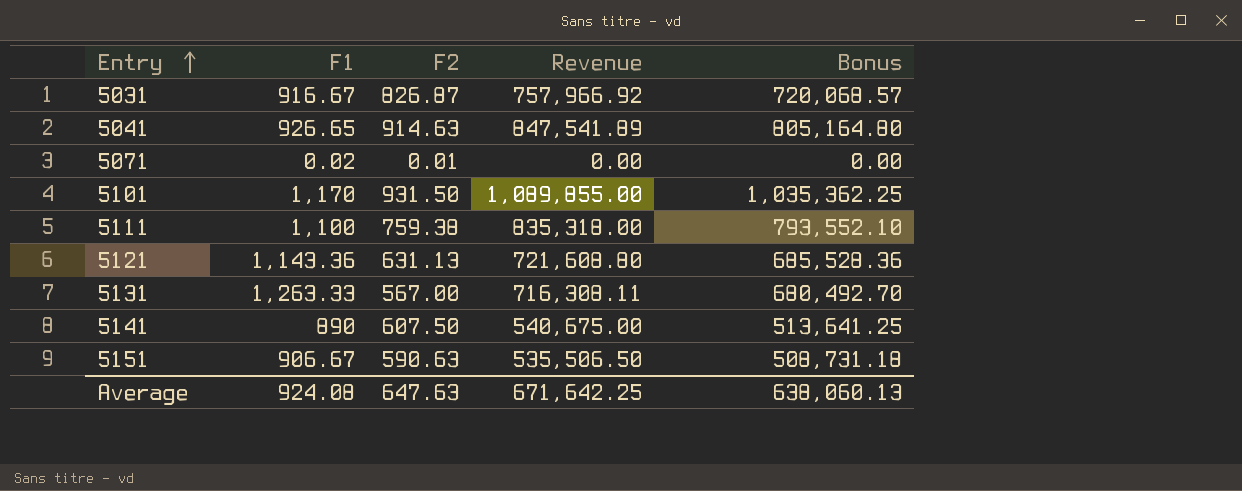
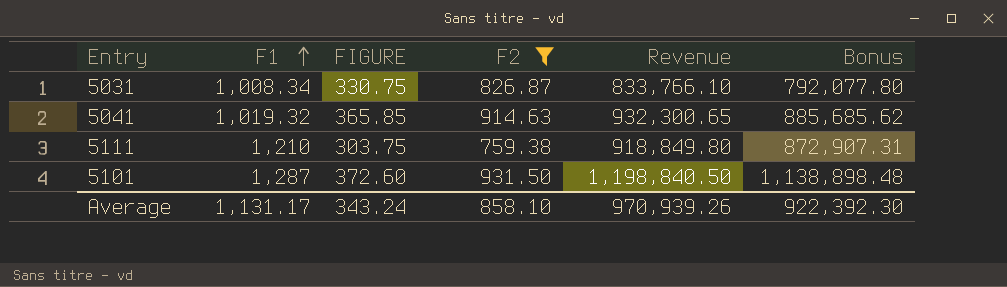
filter: none -> F2 >= 759.38
row order: Entry ascending -> F1 ascending
column FIGURE | formula: none -> [F2] * 0.4
5031 | F1: 916.67 -> 1,008.34
5031 | Revenue: 757,966.92 -> 833,766.10
5031 | Bonus: 720,068.57 -> 792,077.80
5041 | F1: 926.65 -> 1,019.32
5041 | Revenue: 847,541.89 -> 932,300.65
5041 | Bonus: 805,164.80 -> 885,685.62
5111 | F1: 1,100 -> 1,210
5111 | Revenue: 835,318.00 -> 918,849.80
5111 | Bonus: 793,552.10 -> 872,907.31
5101 | F1: 1,170 -> 1,287
5101 | Revenue: 1,089,855.00 -> 1,198,840.50
5101 | Bonus: 1,035,362.25 -> 1,138,898.48
Average | F1: 924.08 -> 1,131.17
Average | F2: 647.63 -> 858.10
Average | Revenue: 671,642.25 -> 970,939.26
Average | Bonus: 638,060.13 -> 922,392.30

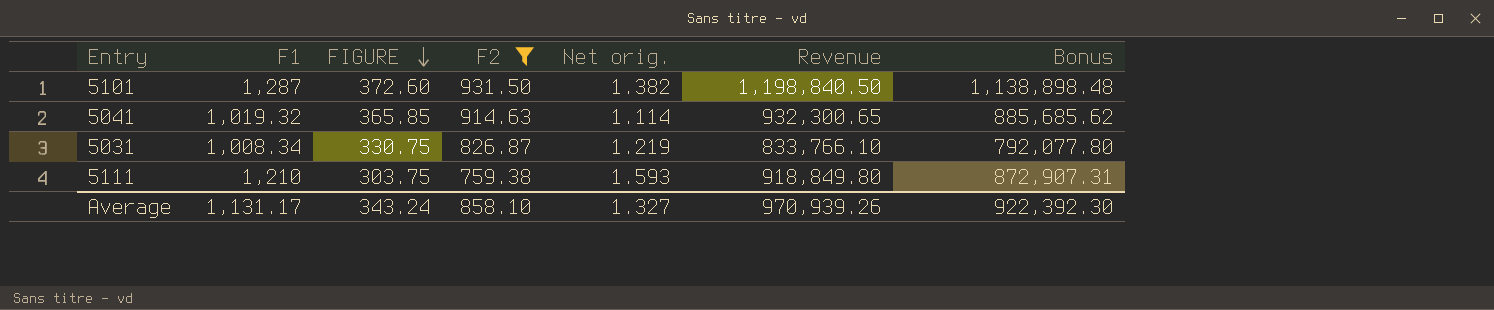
row order: F1 ascending -> FIGURE descending
column Net orig. | formula: none -> [F1] / [F2]

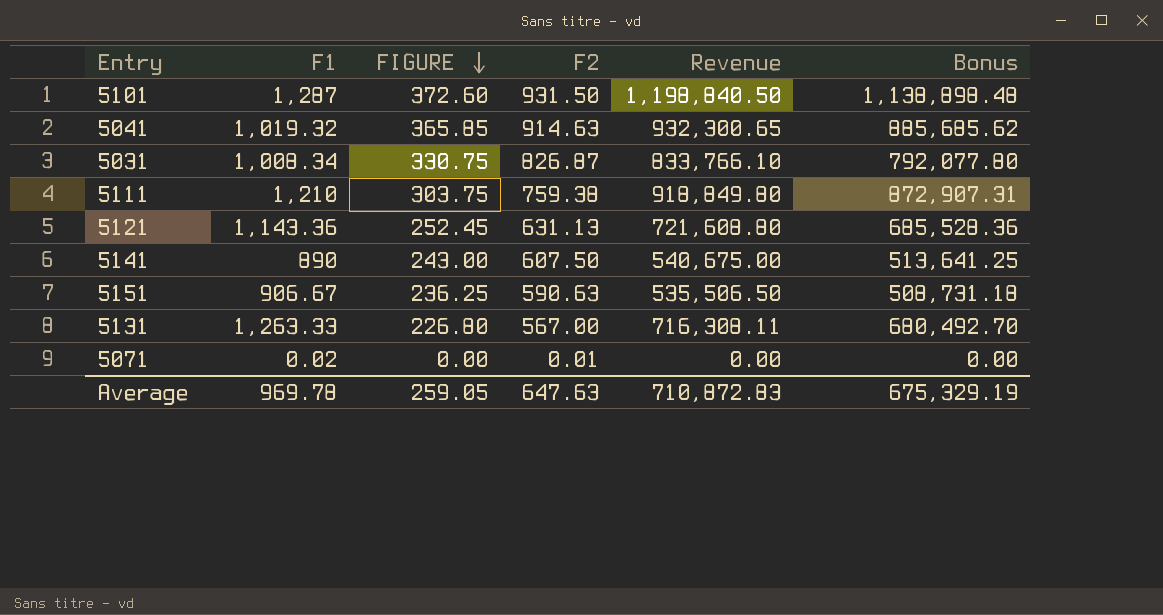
filter: F2 >= 759.38 -> none
column Net orig. | formula: [F1] / [F2] -> none
Average | F1: 1,131.17 -> 969.78
Average | FIGURE: 343.24 -> 259.05
Average | F2: 858.10 -> 647.63
Average | Revenue: 970,939.26 -> 710,872.83
Average | Bonus: 922,392.30 -> 675,329.19

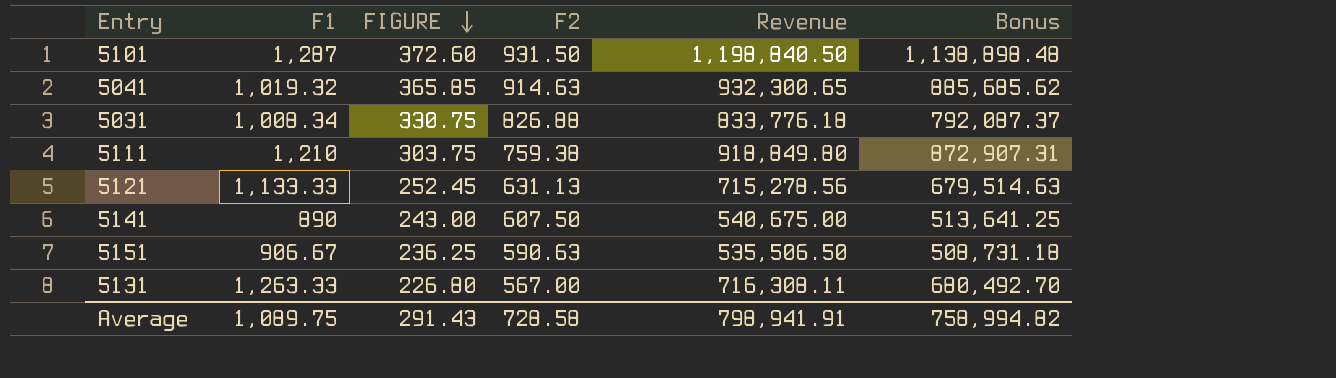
row 5071: 0.02 | 0.00 | 0.01 | 0.00 | 0.00 -> none
5031 | F2: 826.87 -> 826.88
5031 | Revenue: 833,766.10 -> 833,776.18
5031 | Bonus: 792,077.80 -> 792,087.37
5121 | F1: 1,143.36 -> 1,133.33
5121 | Revenue: 721,608.80 -> 715,278.56
5121 | Bonus: 685,528.36 -> 679,514.63
Average | F1: 969.78 -> 1,089.75
Average | FIGURE: 259.05 -> 291.43
Average | F2: 647.63 -> 728.58
Average | Revenue: 710,872.83 -> 798,941.91
Average | Bonus: 675,329.19 -> 758,994.82

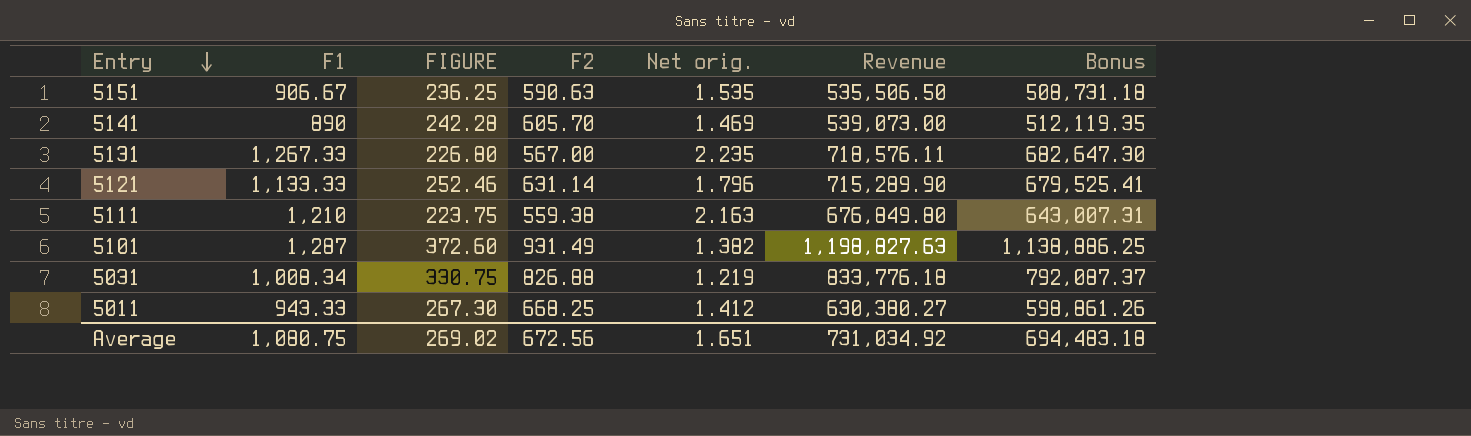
row order: FIGURE descending -> Entry descending
column Net orig. | formula: none -> [F1] / [F2]
row 5041: 1,019.32 | 365.85 | 914.63 | 932,300.65 | 885,685.62 -> none
5141 | FIGURE: 243.00 -> 242.28
5141 | F2: 607.50 -> 605.70
5141 | Revenue: 540,675.00 -> 539,073.00
5141 | Bonus: 513,641.25 -> 512,119.35
5131 | F1: 1,263.33 -> 1,267.33
5131 | Revenue: 716,308.11 -> 718,576.11
5131 | Bonus: 680,492.70 -> 682,647.30
5121 | FIGURE: 252.45 -> 252.46
5121 | F2: 631.13 -> 631.14
5121 | Revenue: 715,278.56 -> 715,289.90
5121 | Bonus: 679,514.63 -> 679,525.41
5111 | FIGURE: 303.75 -> 223.75
5111 | F2: 759.38 -> 559.38
5111 | Revenue: 918,849.80 -> 676,849.80
5111 | Bonus: 872,907.31 -> 643,007.31
5101 | F2: 931.50 -> 931.49
5101 | Revenue: 1,198,840.50 -> 1,198,827.63
5101 | Bonus: 1,138,898.48 -> 1,138,886.25
row 5011: none -> 943.33 | 267.30 | 668.25 | 1.412 | 630,380.27 | 598,861.26
Average | F1: 1,089.75 -> 1,080.75
Average | FIGURE: 291.43 -> 269.02
Average | F2: 728.58 -> 672.56
Average | Revenue: 798,941.91 -> 731,034.92
Average | Bonus: 758,994.82 -> 694,483.18

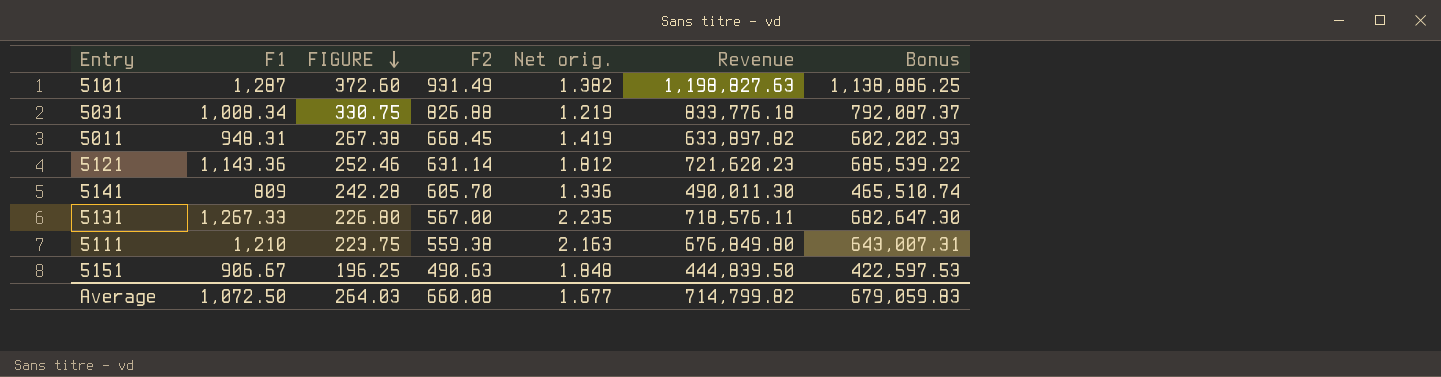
row order: Entry descending -> FIGURE descending
5011 | F1: 943.33 -> 948.31
5011 | FIGURE: 267.30 -> 267.38
5011 | F2: 668.25 -> 668.45
5011 | Net orig.: 1.412 -> 1.419
5011 | Revenue: 630,380.27 -> 633,897.82
5011 | Bonus: 598,861.26 -> 602,202.93
5121 | F1: 1,133.33 -> 1,143.36
5121 | Net orig.: 1.796 -> 1.812
5121 | Revenue: 715,289.90 -> 721,620.23
5121 | Bonus: 679,525.41 -> 685,539.22
5141 | F1: 890 -> 809
5141 | Net orig.: 1.469 -> 1.336
5141 | Revenue: 539,073.00 -> 490,011.30
5141 | Bonus: 512,119.35 -> 465,510.74
5151 | FIGURE: 236.25 -> 196.25
5151 | F2: 590.63 -> 490.63
5151 | Net orig.: 1.535 -> 1.848
5151 | Revenue: 535,506.50 -> 444,839.50
5151 | Bonus: 508,731.18 -> 422,597.53
Average | F1: 1,080.75 -> 1,072.50
Average | FIGURE: 269.02 -> 264.03
Average | F2: 672.56 -> 660.08
Average | Net orig.: 1.651 -> 1.677
Average | Revenue: 731,034.92 -> 714,799.82
Average | Bonus: 694,483.18 -> 679,059.83

